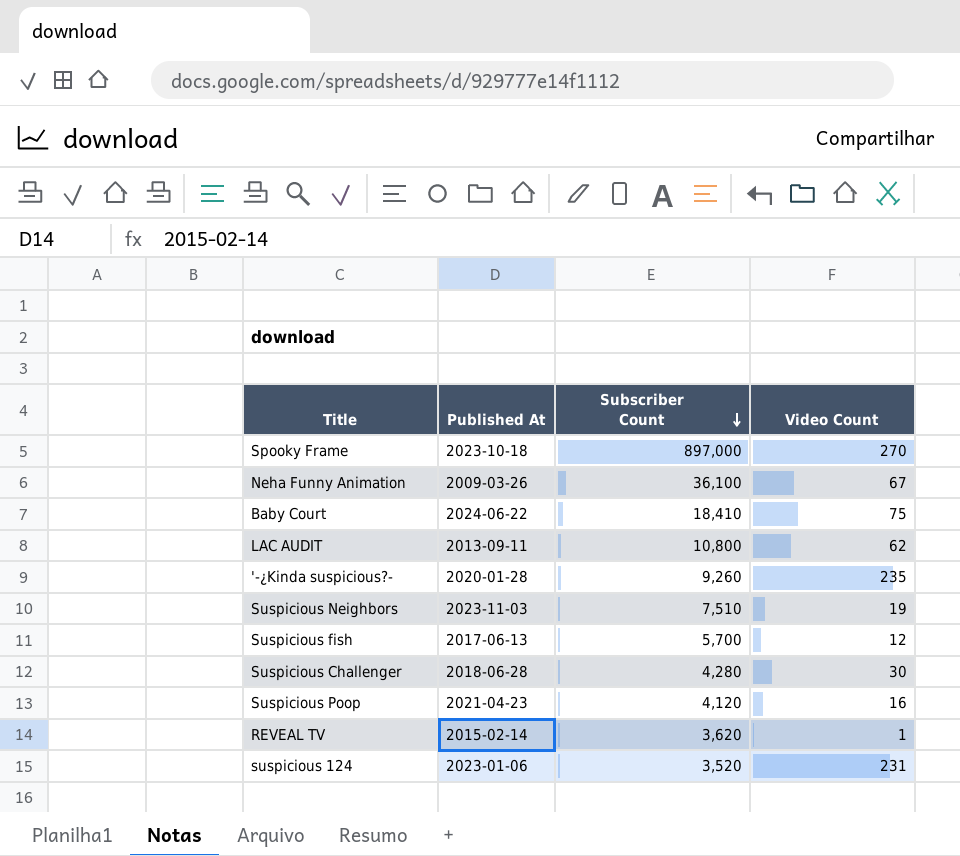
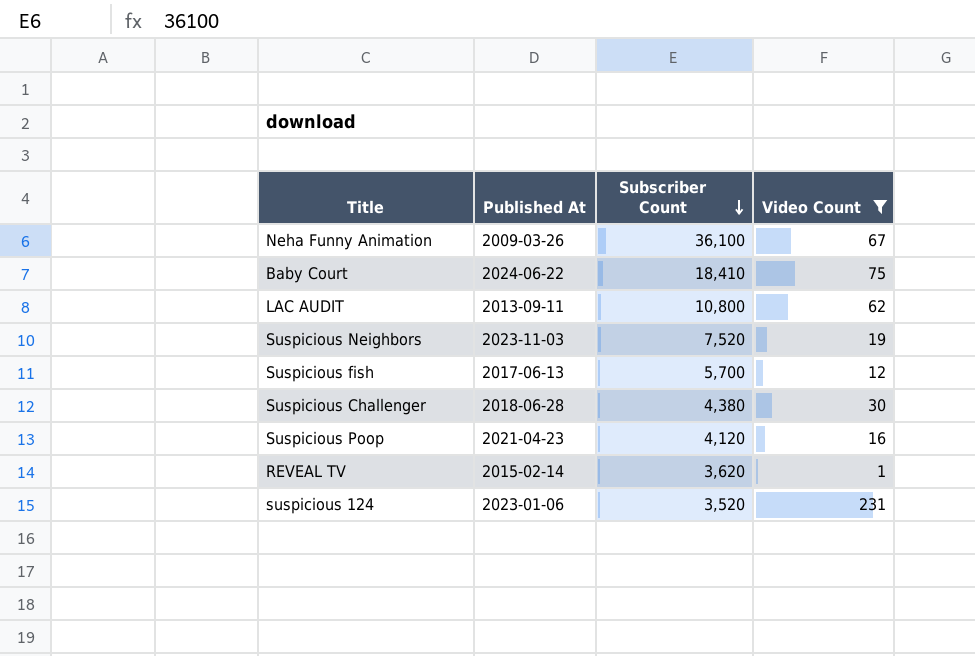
filter: none -> Video Count <= 231
Suspicious Neighbors | Subscriber Count: 7,510 -> 7,520
Suspicious Challenger | Subscriber Count: 4,280 -> 4,380

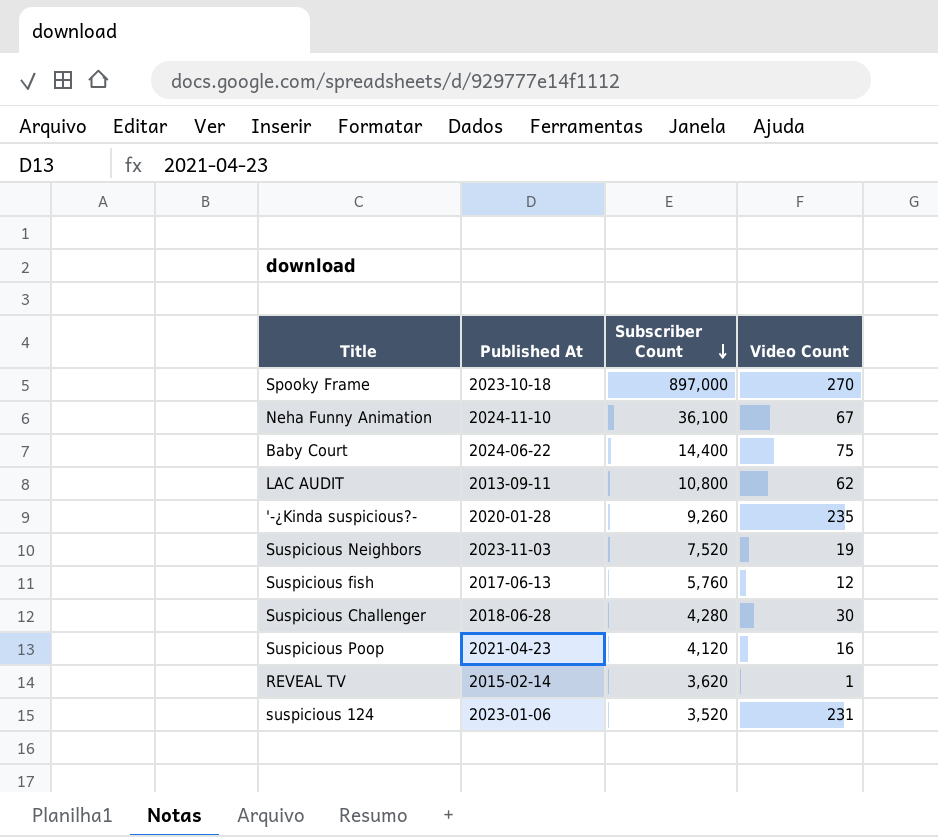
filter: Video Count <= 231 -> none
Neha Funny Animation | Published At: 2009-03-26 -> 2024-11-10
Baby Court | Subscriber Count: 18,410 -> 14,400
Suspicious fish | Subscriber Count: 5,700 -> 5,760
Suspicious Challenger | Subscriber Count: 4,380 -> 4,280

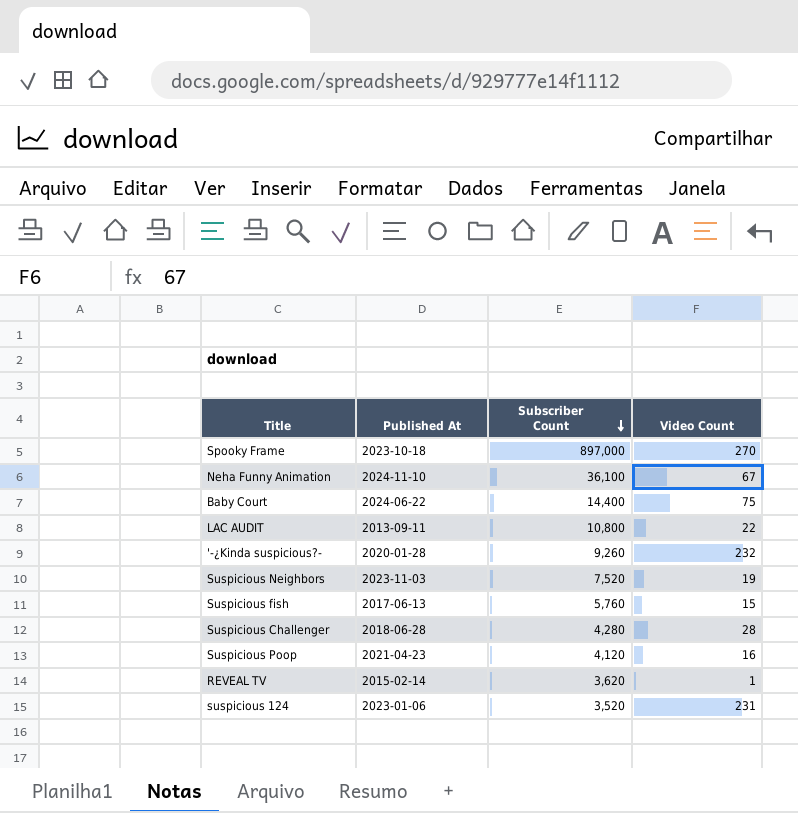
LAC AUDIT | Video Count: 62 -> 22
'-¿Kinda suspicious?- | Video Count: 235 -> 232
Suspicious fish | Video Count: 12 -> 15
Suspicious Challenger | Video Count: 30 -> 28

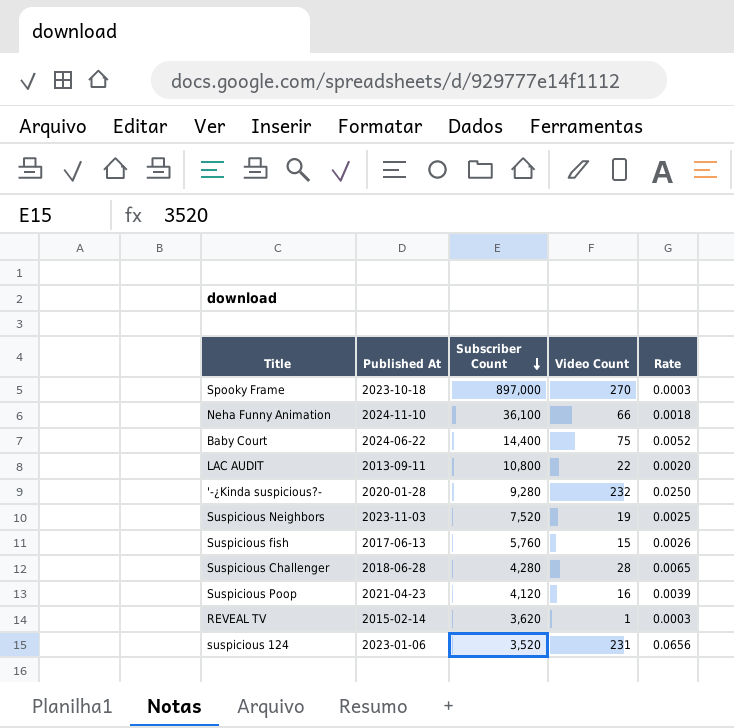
column Rate | formula: none -> [Video Count] / [Subscriber Count]
Neha Funny Animation | Video Count: 67 -> 66
'-¿Kinda suspicious?- | Subscriber Count: 9,260 -> 9,280

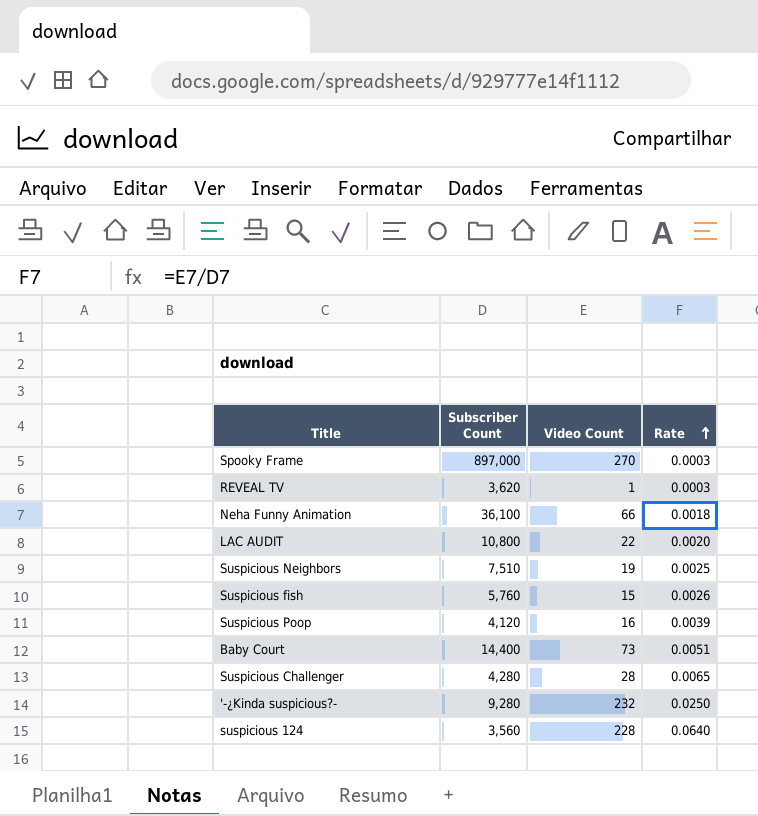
row order: Subscriber Count descending -> Rate ascending
column Published At | position: 2 -> none
Suspicious Neighbors | Subscriber Count: 7,520 -> 7,510
Baby Court | Video Count: 75 -> 73
Baby Court | Rate: 0.0052 -> 0.0051
suspicious 124 | Subscriber Count: 3,520 -> 3,560
suspicious 124 | Video Count: 231 -> 228
suspicious 124 | Rate: 0.0656 -> 0.0640

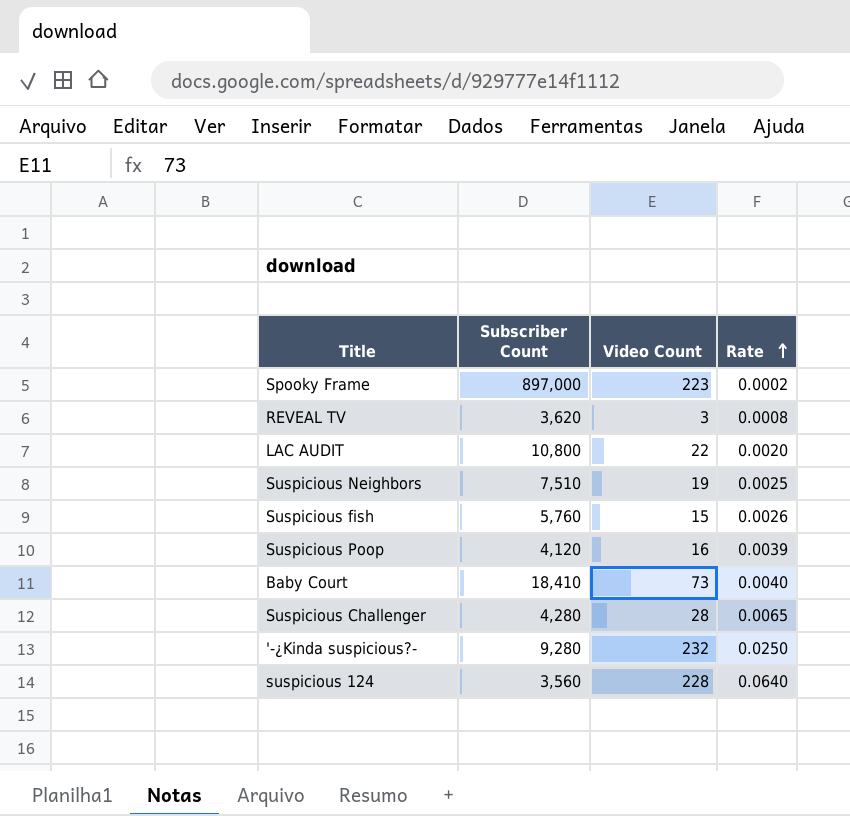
row Neha Funny Animation: 36,100 | 66 | 0.0018 -> none
Spooky Frame | Video Count: 270 -> 223
Spooky Frame | Rate: 0.0003 -> 0.0002
REVEAL TV | Video Count: 1 -> 3
REVEAL TV | Rate: 0.0003 -> 0.0008
Baby Court | Subscriber Count: 14,400 -> 18,410
Baby Court | Rate: 0.0051 -> 0.0040

